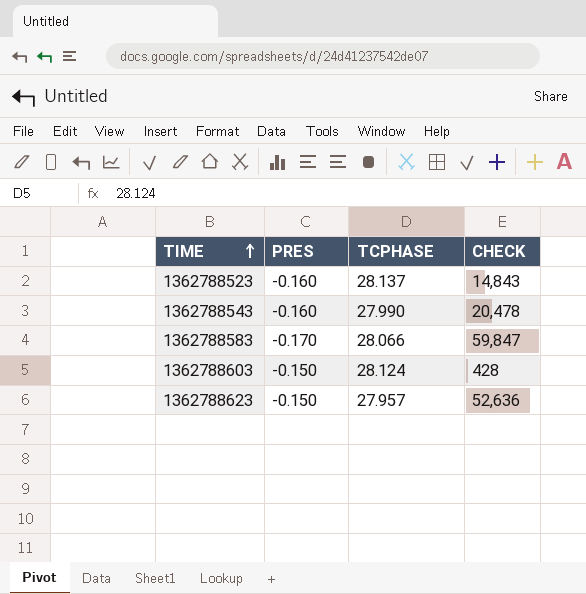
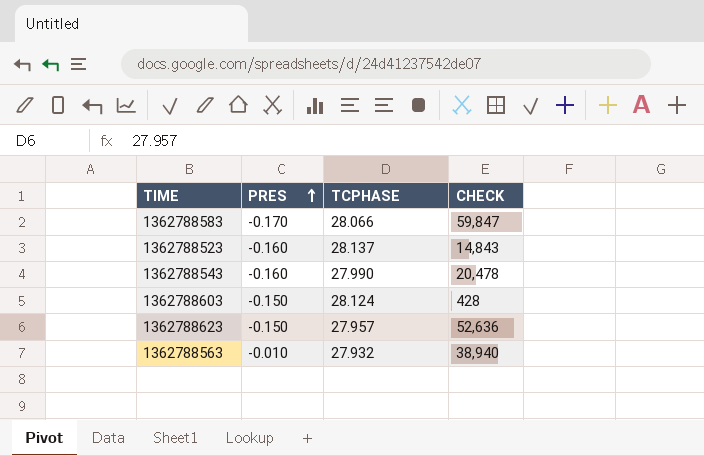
row order: TIME ascending -> PRES ascending
row 1362788563: none -> -0.010 | 27.932 | 38,940

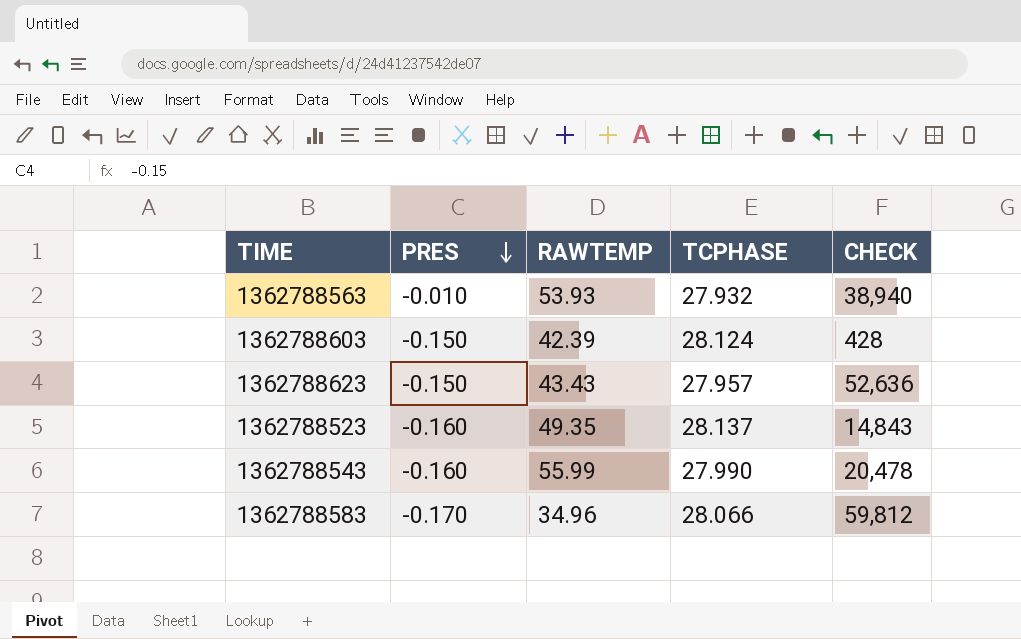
row order: PRES ascending -> PRES descending
column RAWTEMP | position: none -> 3
1362788583 | CHECK: 59,847 -> 59,812

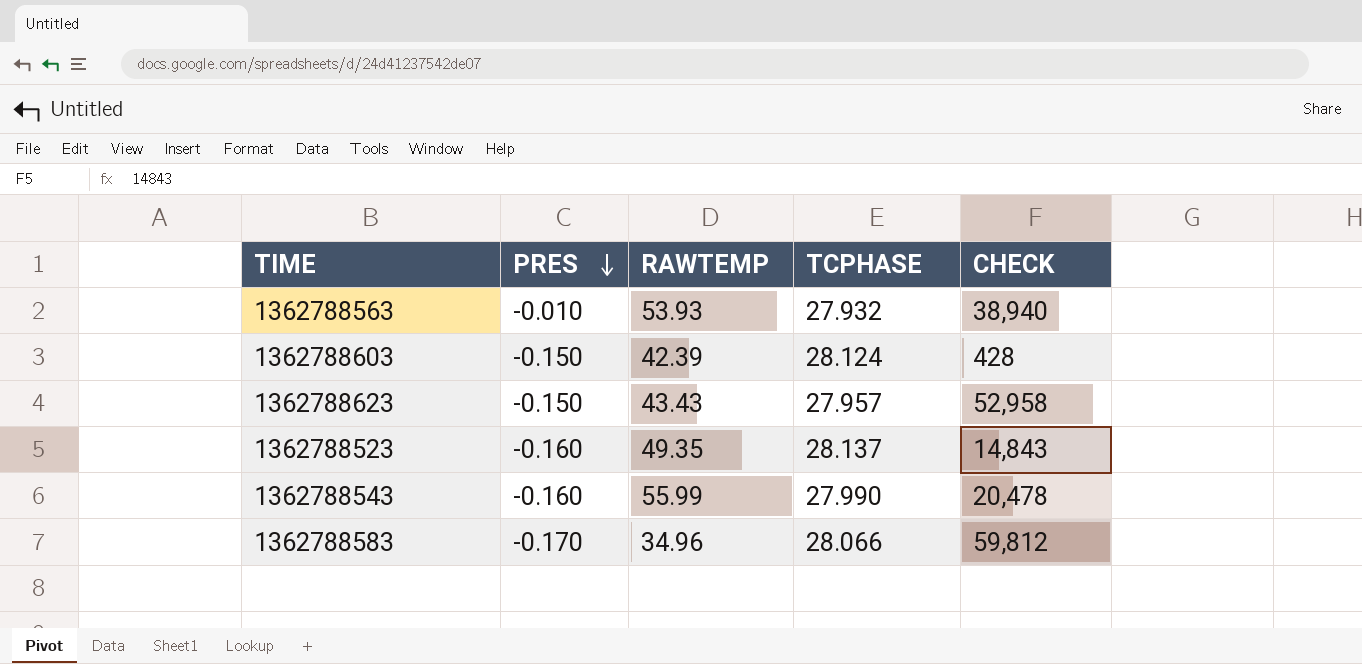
1362788623 | CHECK: 52,636 -> 52,958

